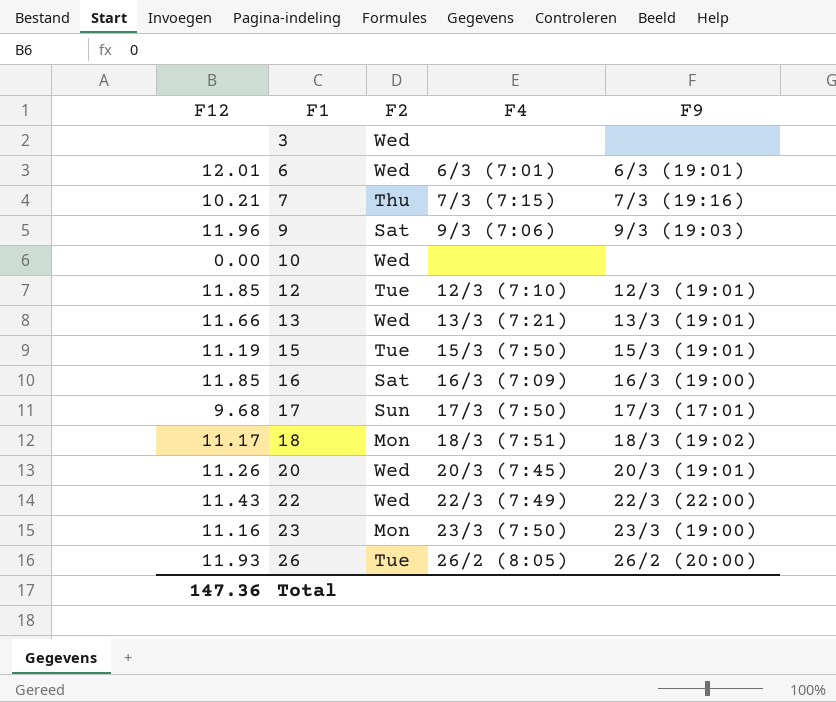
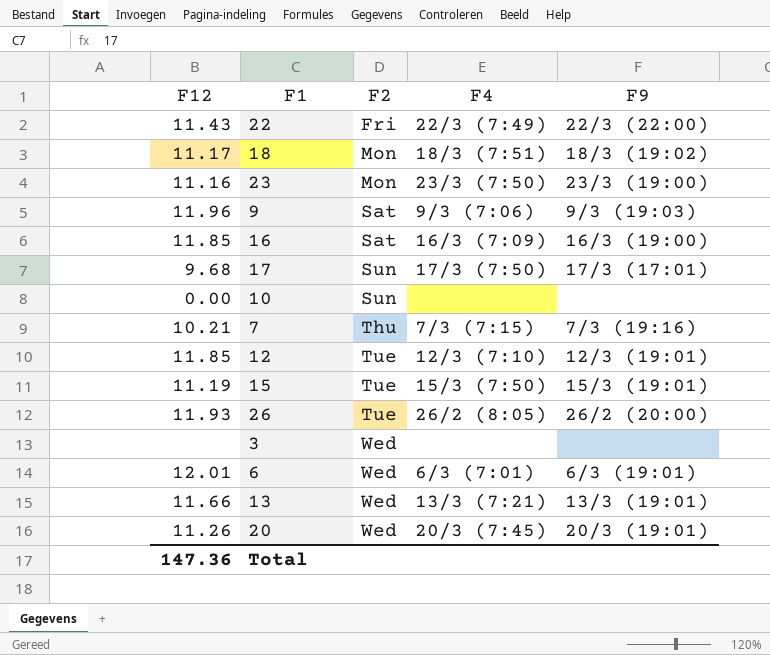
row order: F1 ascending -> F2 ascending
22 | F2: Wed -> Fri
10 | F2: Wed -> Sun

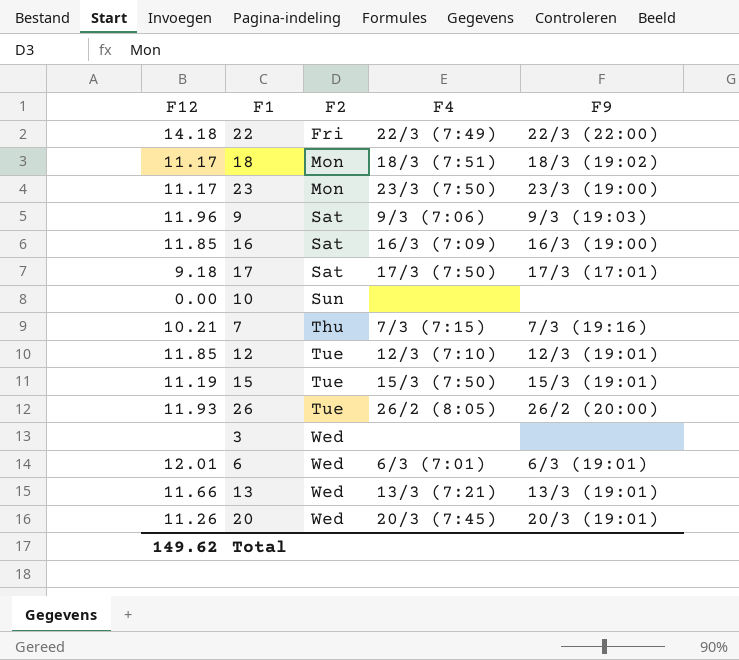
22 | F12: 11.43 -> 14.18
23 | F12: 11.16 -> 11.17
17 | F12: 9.68 -> 9.18
17 | F2: Sun -> Sat
Total | F12: 147.36 -> 149.62

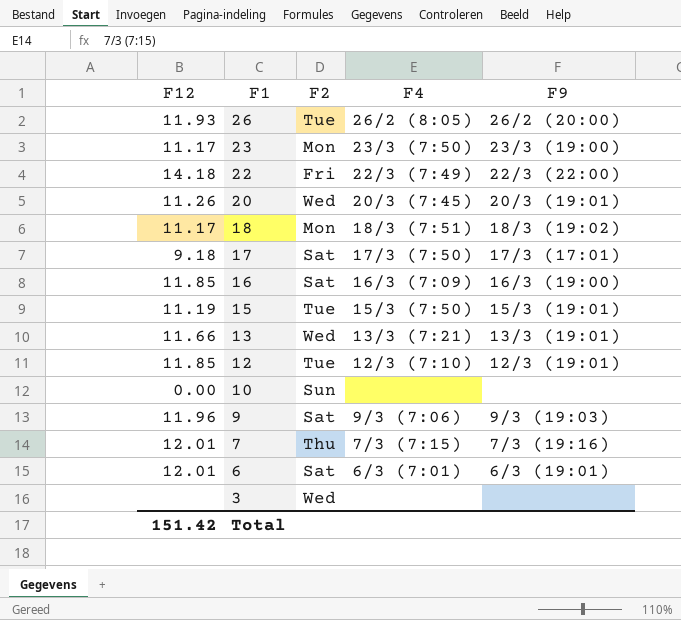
row order: F2 ascending -> F1 descending
7 | F12: 10.21 -> 12.01
6 | F2: Wed -> Sat
Total | F12: 149.62 -> 151.42

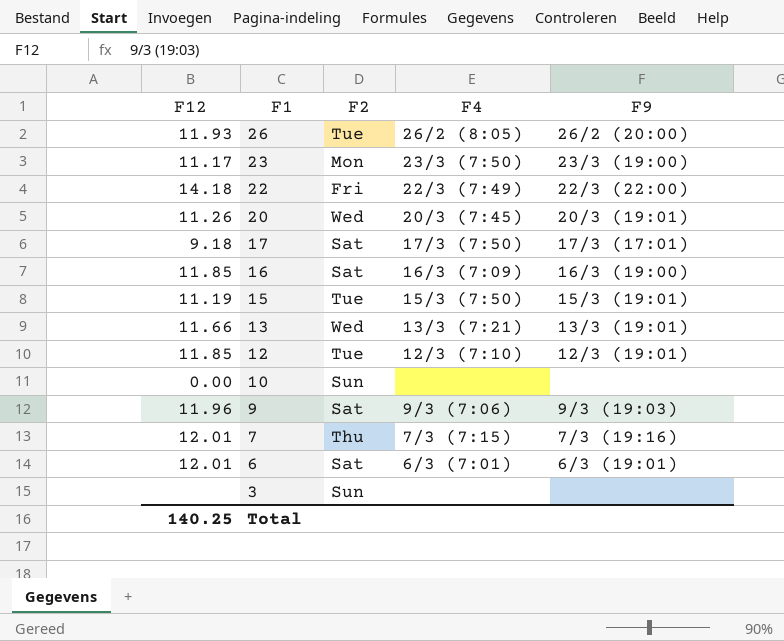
row 18: 11.17 | Mon | 18/3 (7:51) | 18/3 (19:02) -> none
3 | F2: Wed -> Sun
Total | F12: 151.42 -> 140.25

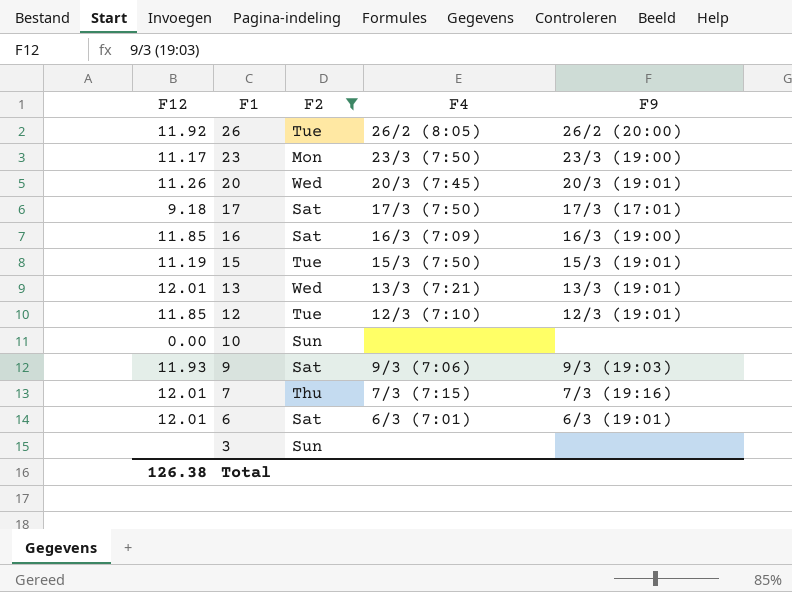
filter: none -> F2 != Fri
26 | F12: 11.93 -> 11.92
13 | F12: 11.66 -> 12.01
9 | F12: 11.96 -> 11.93
Total | F12: 140.25 -> 126.38

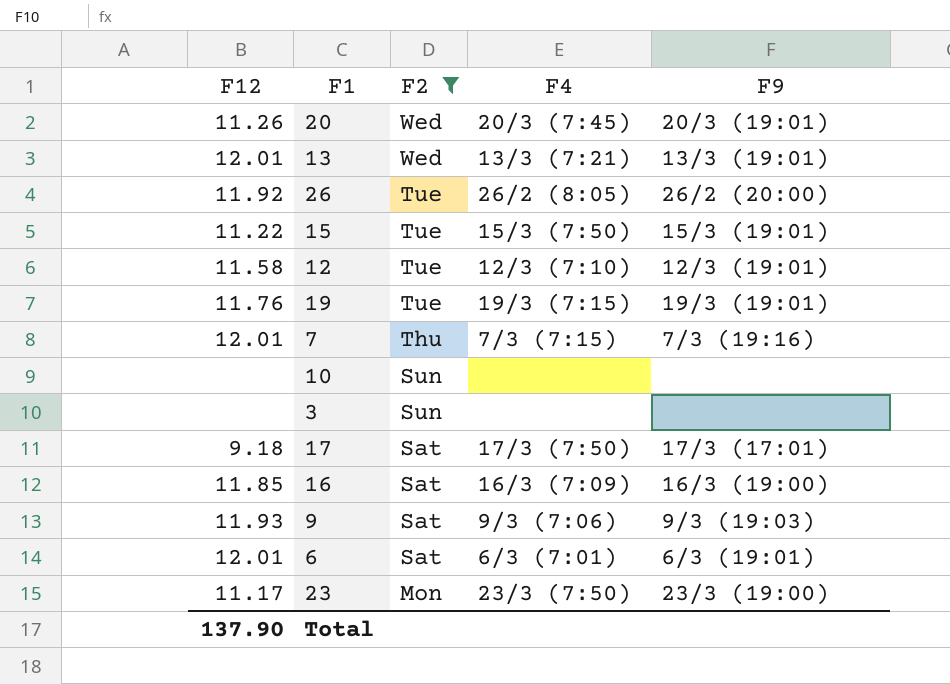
row order: F1 descending -> F2 descending
15 | F12: 11.19 -> 11.22
12 | F12: 11.85 -> 11.58
row 19: none -> 11.76 | Tue | 19/3 (7:15) | 19/3 (19:01)
10 | F12: 0.00 -> none
Total | F12: 126.38 -> 137.90

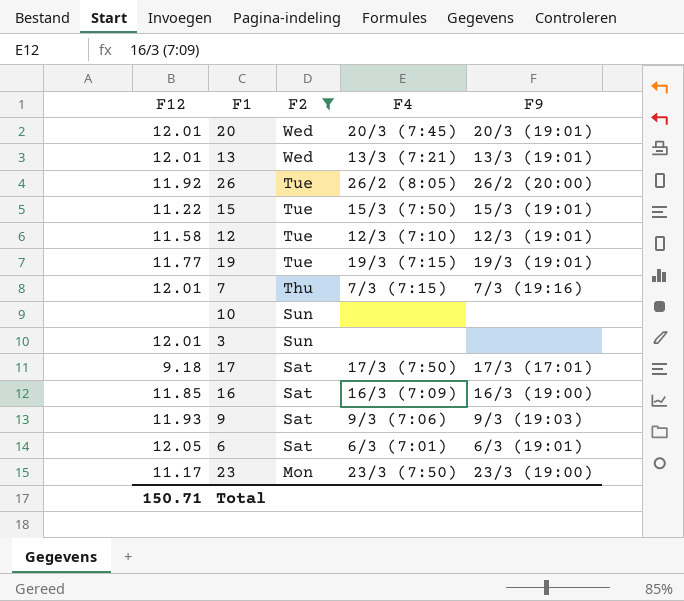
20 | F12: 11.26 -> 12.01
19 | F12: 11.76 -> 11.77
3 | F12: none -> 12.01
6 | F12: 12.01 -> 12.05
Total | F12: 137.90 -> 150.71

